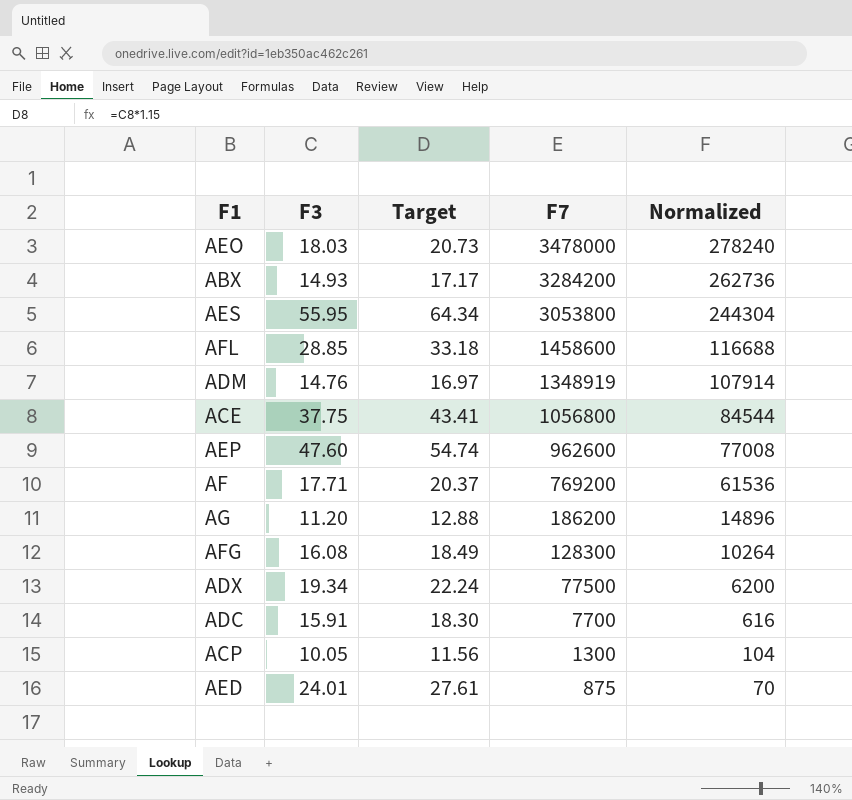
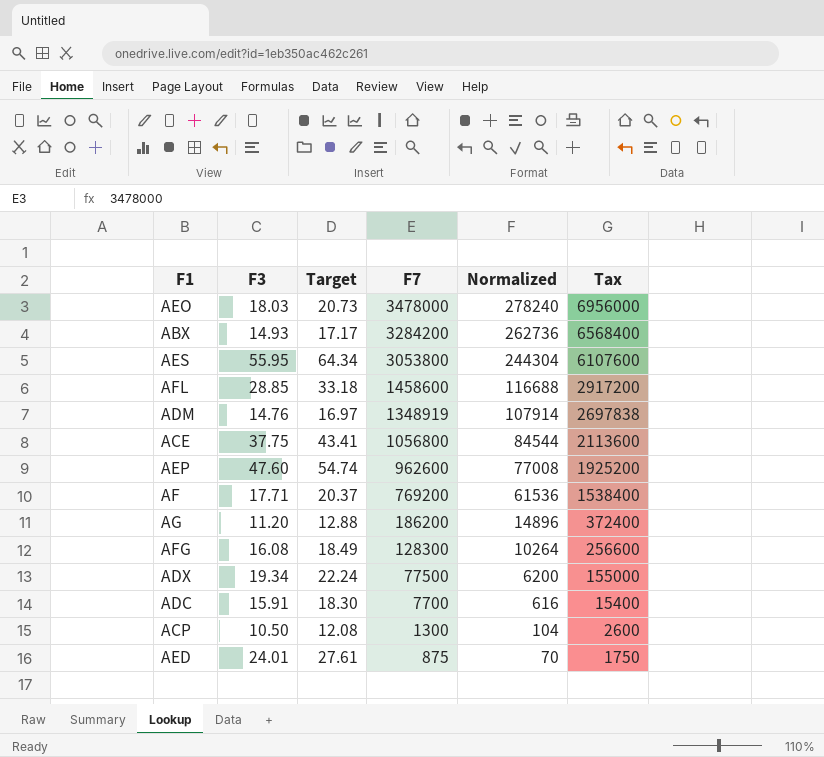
column Tax | formula: none -> [F7] * 2
ACP | F3: 10.05 -> 10.50
ACP | Target: 11.56 -> 12.08

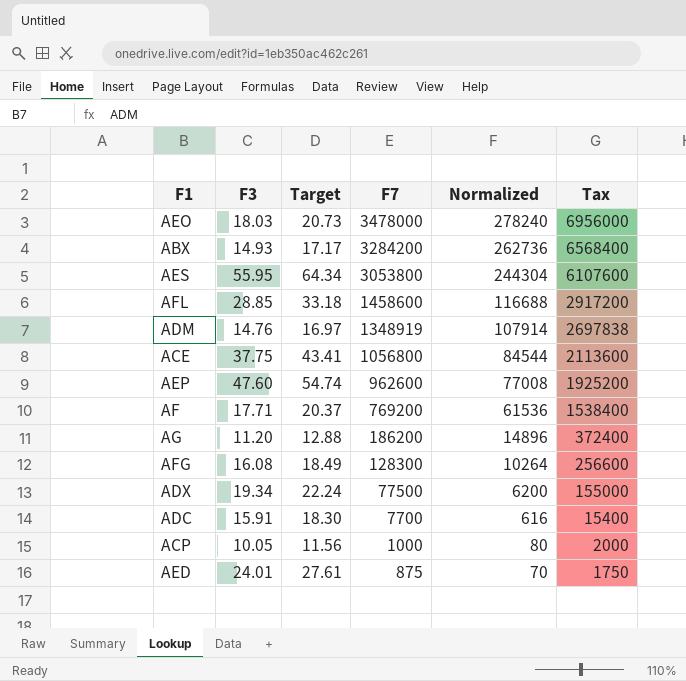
ACP | F3: 10.50 -> 10.05
ACP | Target: 12.08 -> 11.56
ACP | F7: 1300 -> 1000
ACP | Normalized: 104 -> 80
ACP | Tax: 2600 -> 2000

